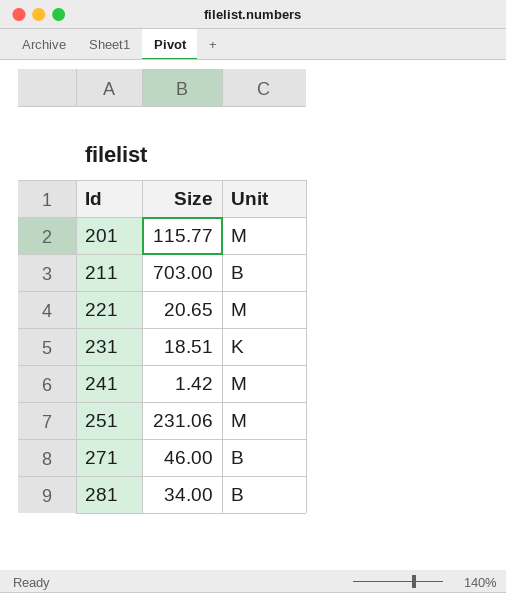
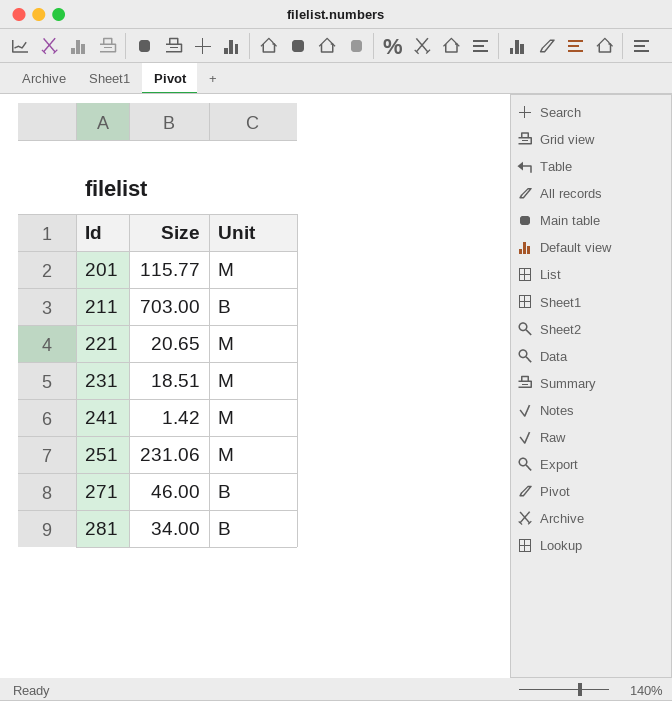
231 | Unit: K -> M

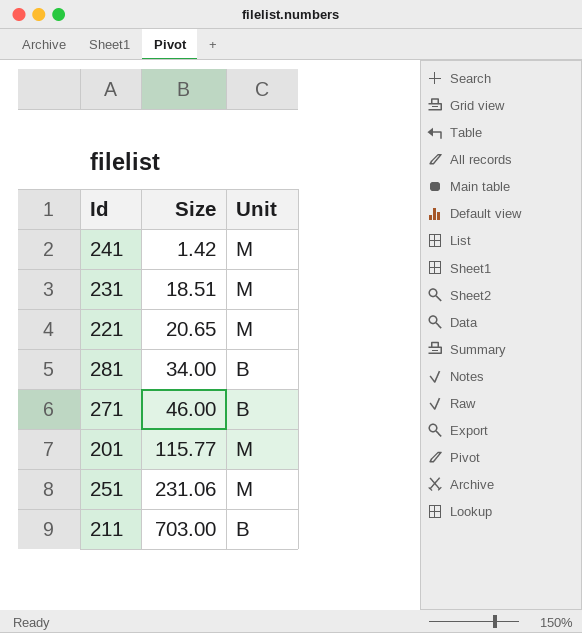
row order: Id ascending -> Size ascending

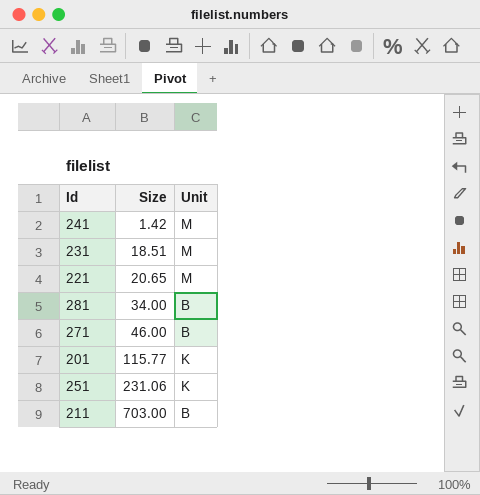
201 | Unit: M -> K
251 | Unit: M -> K

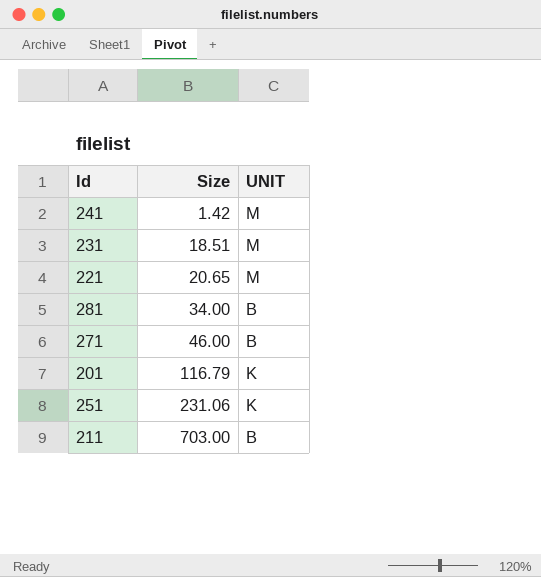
column name: Unit -> UNIT
201 | Size: 115.77 -> 116.79

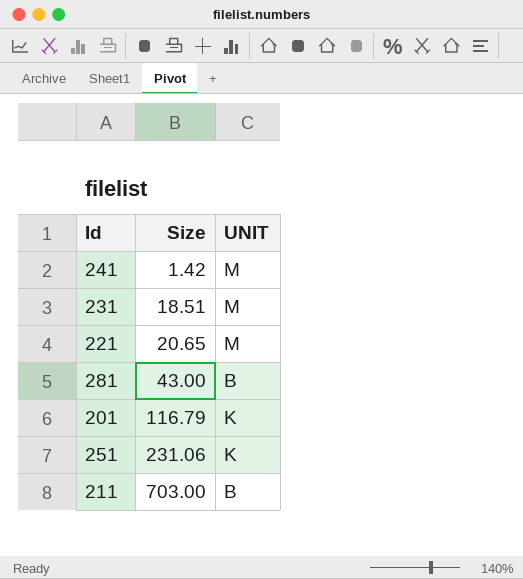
row 271: 46.00 | B -> none
281 | Size: 34.00 -> 43.00

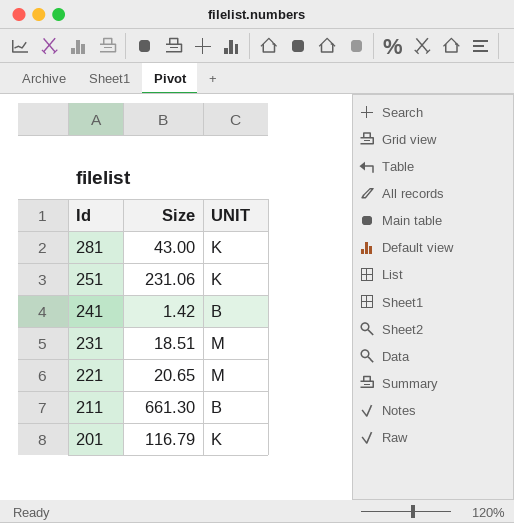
row order: Size ascending -> Id descending
281 | UNIT: B -> K
241 | UNIT: M -> B
211 | Size: 703.00 -> 661.30

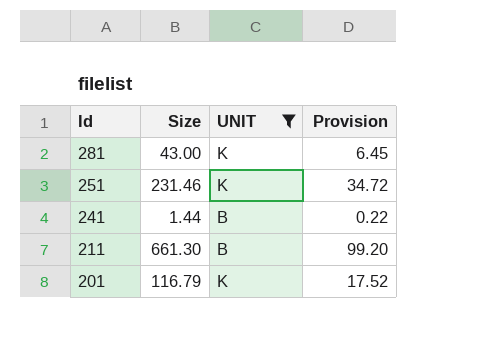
filter: none -> UNIT != M
column Provision | formula: none -> [Size] * 0.15
251 | Size: 231.06 -> 231.46
241 | Size: 1.42 -> 1.44

